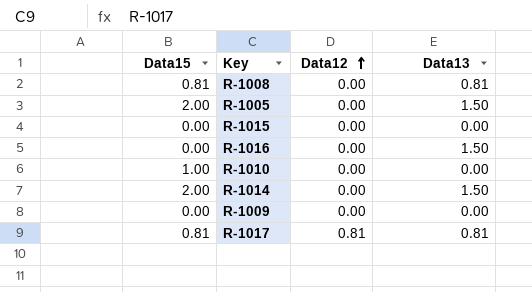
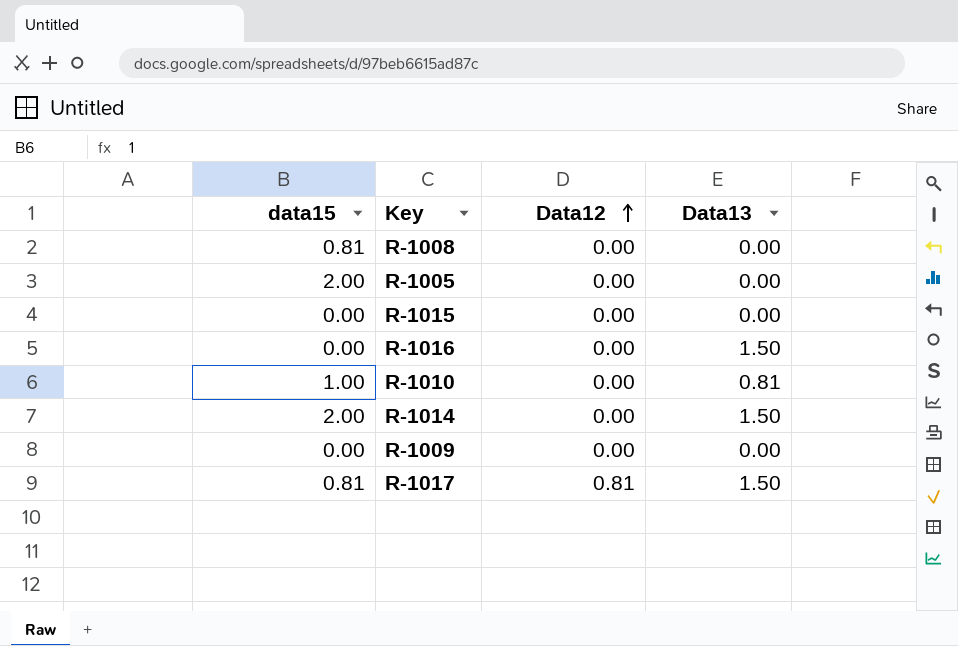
column name: Data15 -> data15
R-1008 | Data13: 0.81 -> 0.00
R-1005 | Data13: 1.50 -> 0.00
R-1010 | Data13: 0.00 -> 0.81
R-1017 | Data13: 0.81 -> 1.50

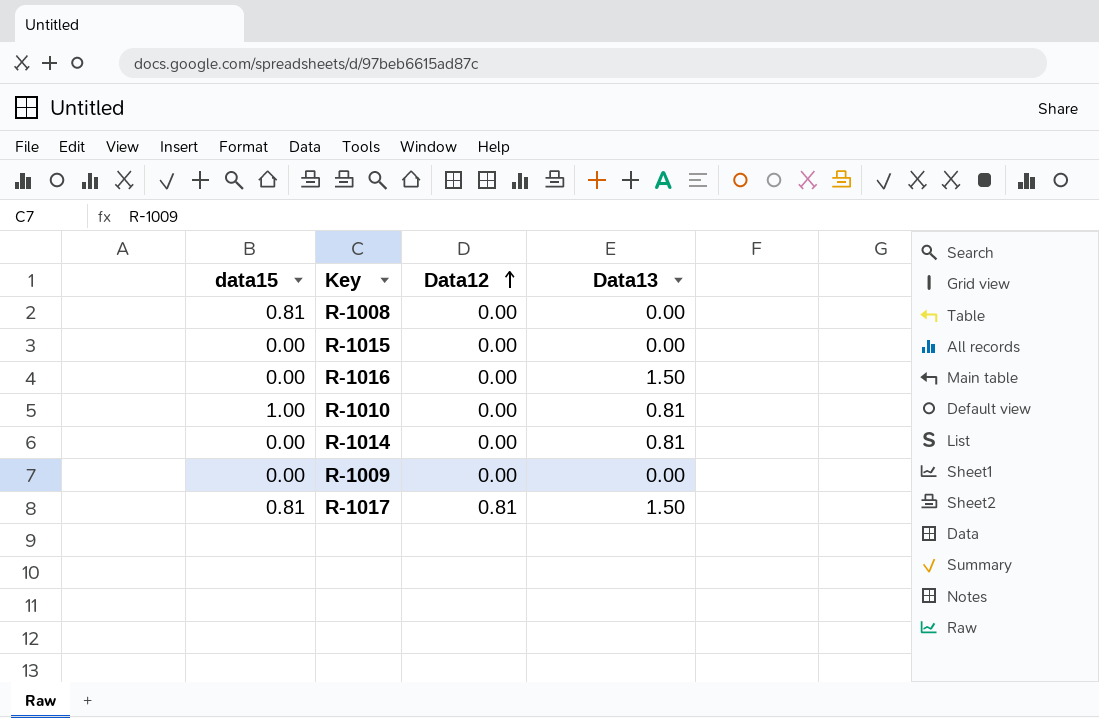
row R-1005: 2.00 | 0.00 | 0.00 -> none
R-1014 | data15: 2.00 -> 0.00
R-1014 | Data13: 1.50 -> 0.81

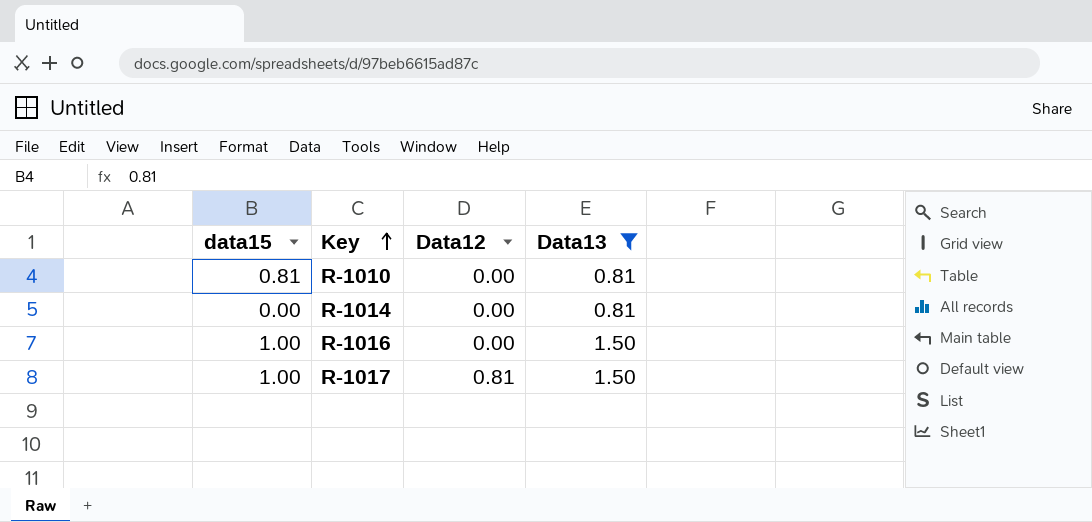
filter: none -> Data13 != 0.00
row order: Data12 ascending -> Key ascending
R-1010 | data15: 1.00 -> 0.81
R-1016 | data15: 0.00 -> 1.00
R-1017 | data15: 0.81 -> 1.00

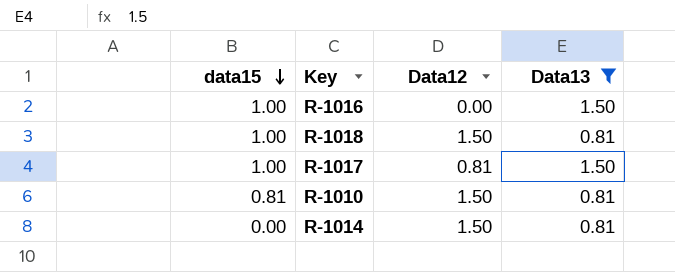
row order: Key ascending -> data15 descending
row R-1018: none -> 1.00 | 1.50 | 0.81
R-1010 | Data12: 0.00 -> 1.50
R-1014 | Data12: 0.00 -> 1.50

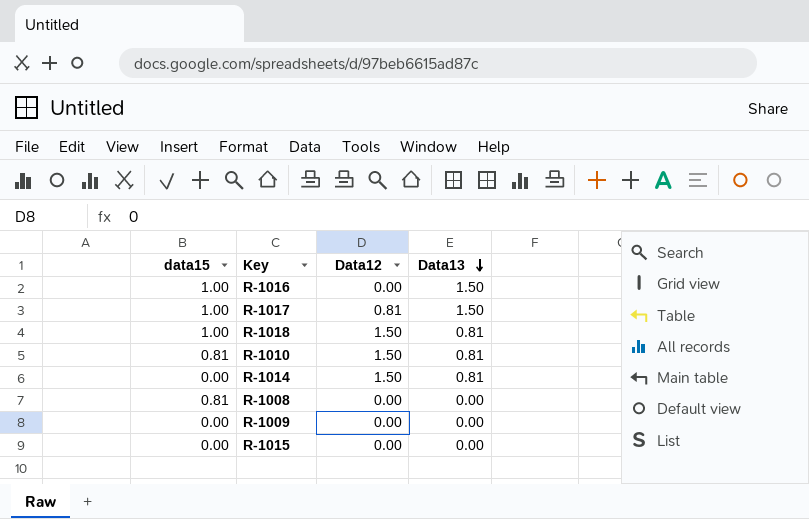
filter: Data13 != 0.00 -> none
row order: data15 descending -> Data13 descending

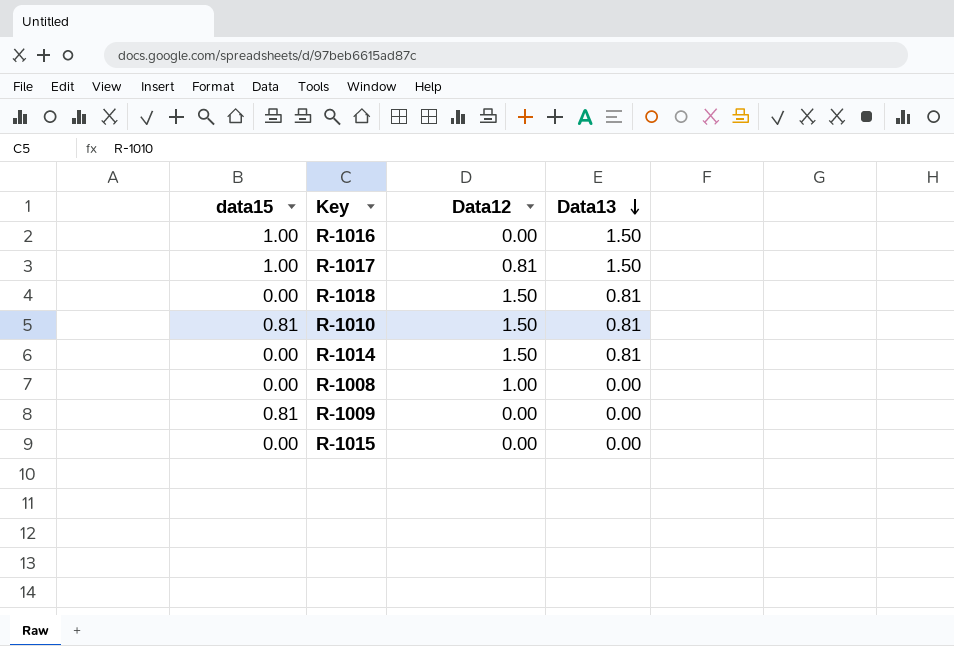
R-1018 | data15: 1.00 -> 0.00
R-1008 | data15: 0.81 -> 0.00
R-1008 | Data12: 0.00 -> 1.00
R-1009 | data15: 0.00 -> 0.81

